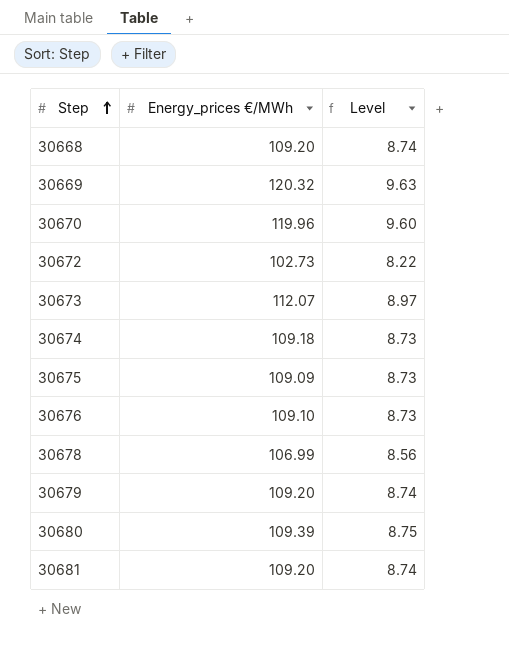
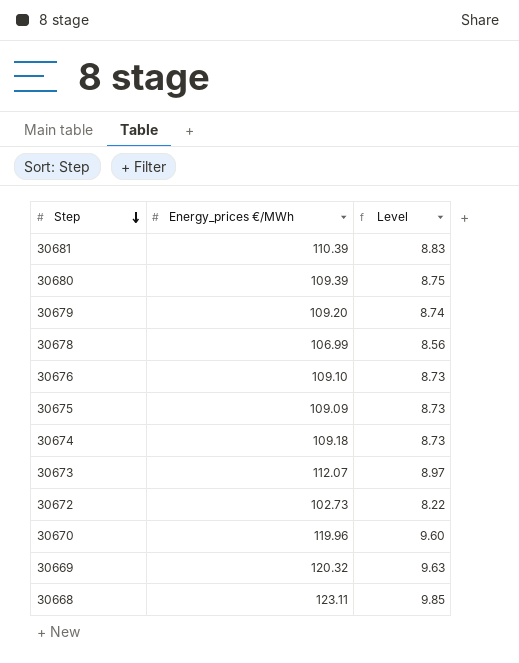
row order: Step ascending -> Step descending
30681 | Energy_prices €/MWh: 109.20 -> 110.39
30681 | Level: 8.74 -> 8.83
30668 | Energy_prices €/MWh: 109.20 -> 123.11
30668 | Level: 8.74 -> 9.85

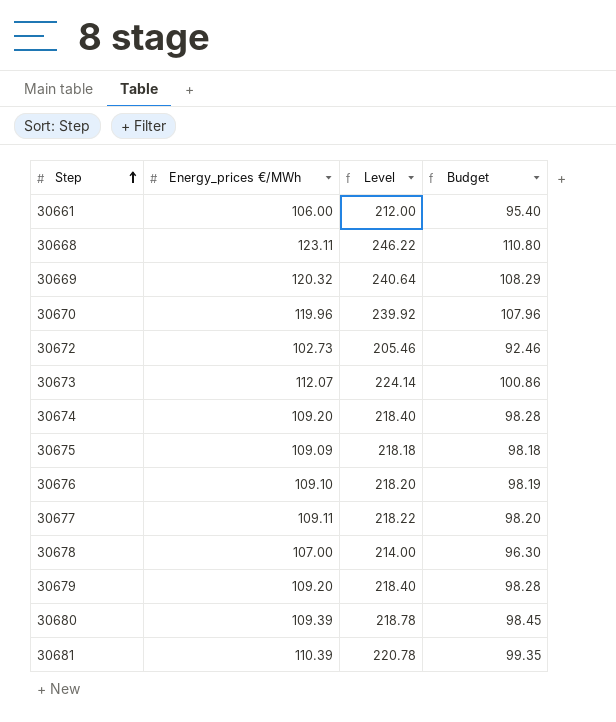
row order: Step descending -> Step ascending
column Level | formula: [Energy_prices €/MWh] * 0.08 -> [Energy_prices €/MWh] * 2
column Budget | formula: none -> [Energy_prices €/MWh] * 0.9
row 30661: none -> 106.00 | 212.00 | 95.40
30674 | Energy_prices €/MWh: 109.18 -> 109.20
row 30677: none -> 109.11 | 218.22 | 98.20
30678 | Energy_prices €/MWh: 106.99 -> 107.00

